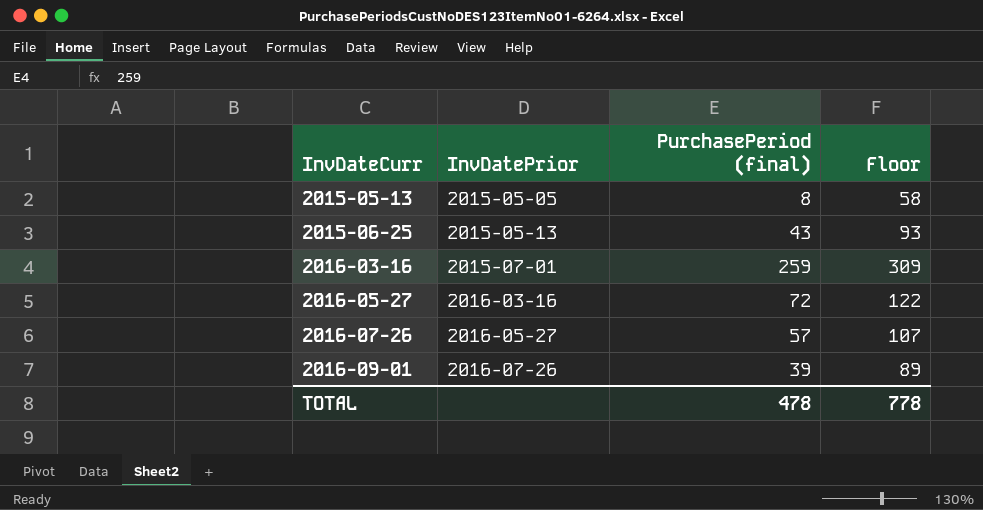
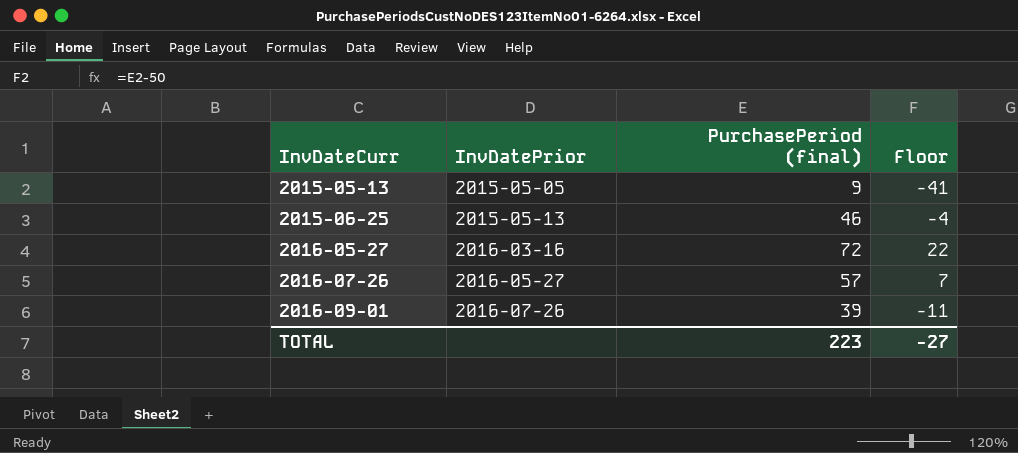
column Floor | formula: [PurchasePeriod (final)] + 50 -> [PurchasePeriod (final)] - 50
row 2016-03-16: 2015-07-01 | 259 | 309 -> none
2015-05-13 | PurchasePeriod (final): 8 -> 9
2015-06-25 | PurchasePeriod (final): 43 -> 46
TOTAL | PurchasePeriod (final): 478 -> 223
TOTAL | Floor: 778 -> -27

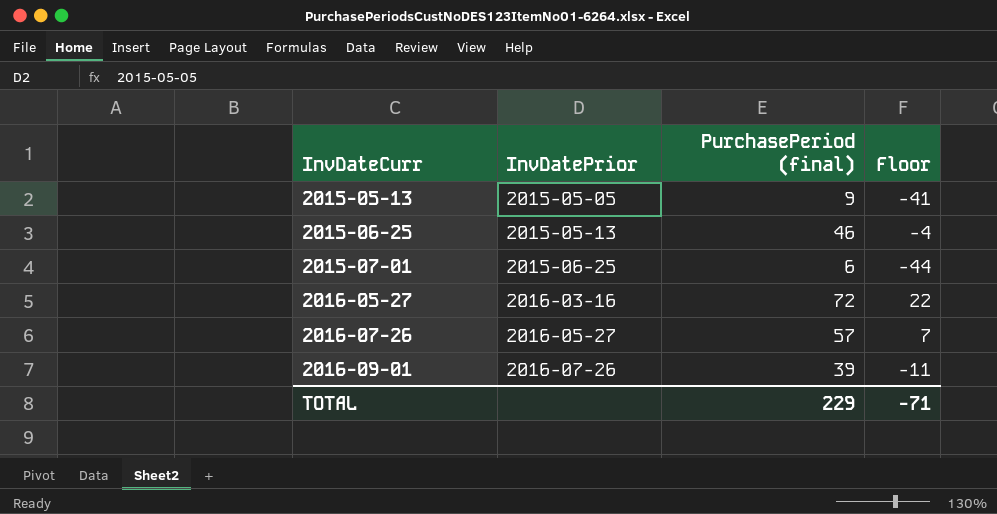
row 2015-07-01: none -> 2015-06-25 | 6 | -44
TOTAL | PurchasePeriod (final): 223 -> 229
TOTAL | Floor: -27 -> -71

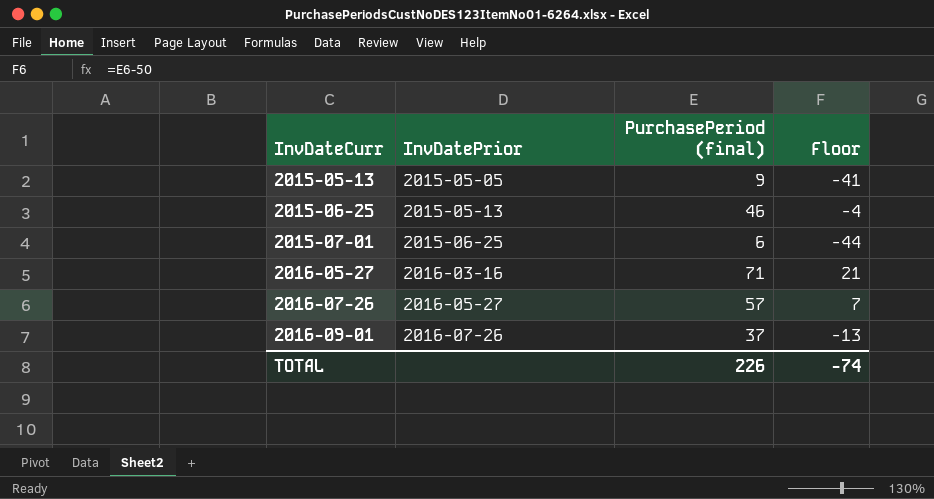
2016-05-27 | PurchasePeriod (final): 72 -> 71
2016-05-27 | Floor: 22 -> 21
2016-09-01 | PurchasePeriod (final): 39 -> 37
2016-09-01 | Floor: -11 -> -13
TOTAL | PurchasePeriod (final): 229 -> 226
TOTAL | Floor: -71 -> -74

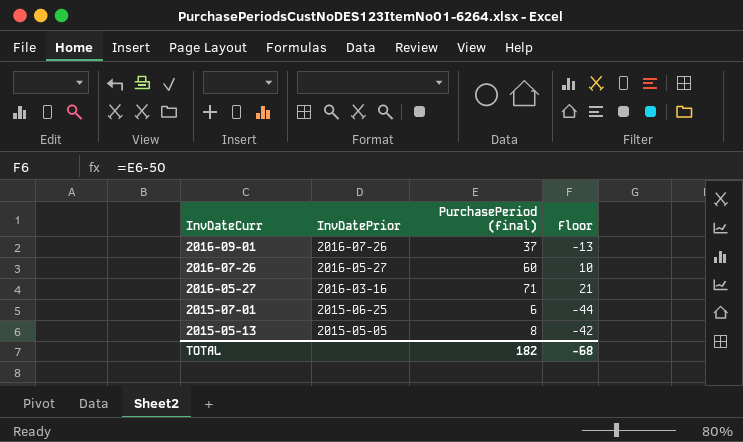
row order: InvDateCurr ascending -> InvDateCurr descending
row 2015-06-25: 2015-05-13 | 46 | -4 -> none
2016-07-26 | PurchasePeriod (final): 57 -> 60
2016-07-26 | Floor: 7 -> 10
2015-05-13 | PurchasePeriod (final): 9 -> 8
2015-05-13 | Floor: -41 -> -42
TOTAL | PurchasePeriod (final): 226 -> 182
TOTAL | Floor: -74 -> -68

